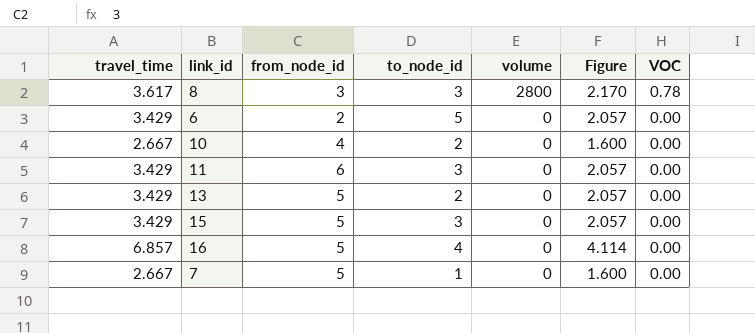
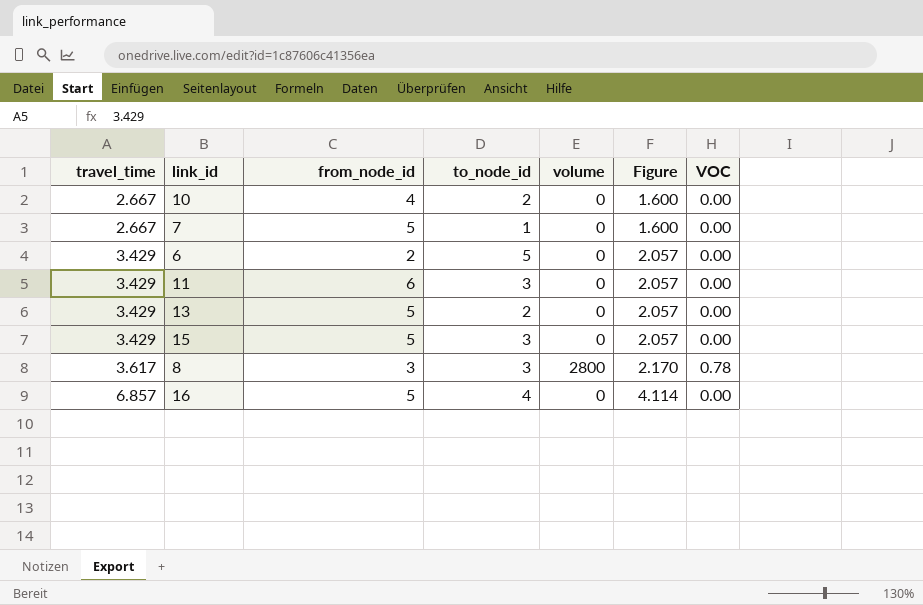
row order: volume descending -> travel_time ascending

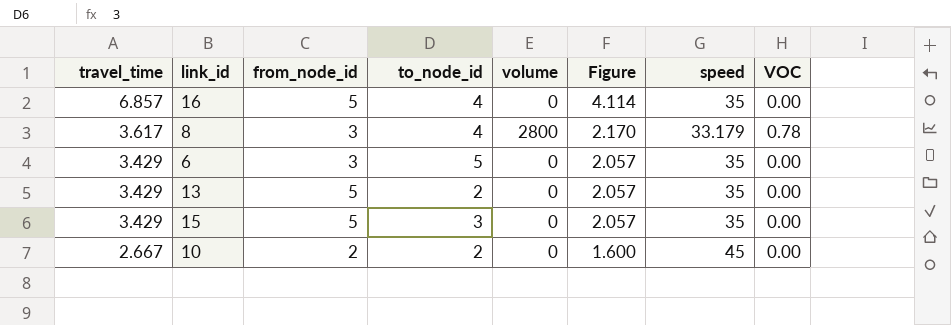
row order: travel_time ascending -> travel_time descending
column speed | position: none -> 7
row 7: 2.667 | 5 | 1 | 0 | 1.600 | 0.00 -> none
row 11: 3.429 | 6 | 3 | 0 | 2.057 | 0.00 -> none
8 | to_node_id: 3 -> 4
6 | from_node_id: 2 -> 3
10 | from_node_id: 4 -> 2

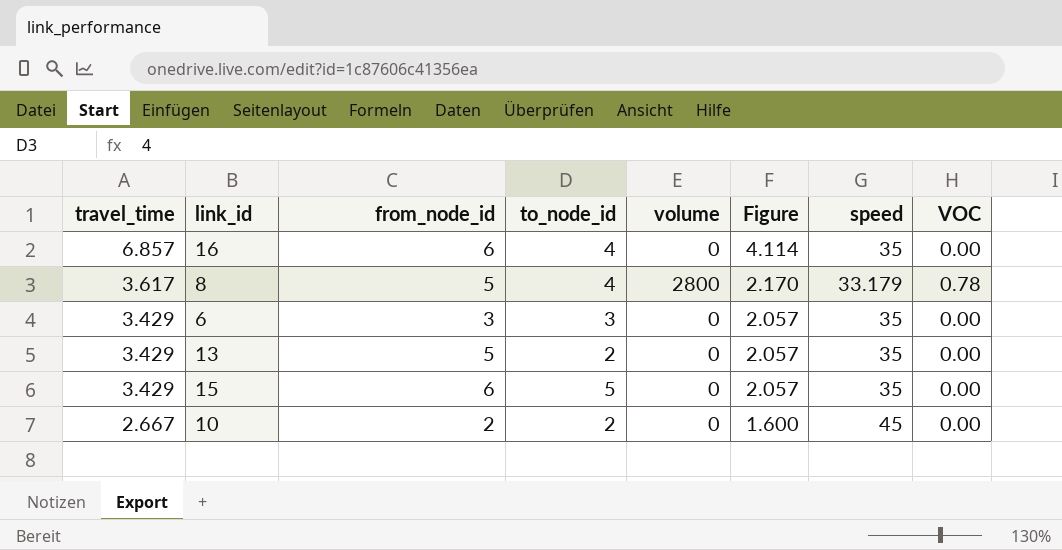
16 | from_node_id: 5 -> 6
8 | from_node_id: 3 -> 5
6 | to_node_id: 5 -> 3
15 | from_node_id: 5 -> 6
15 | to_node_id: 3 -> 5

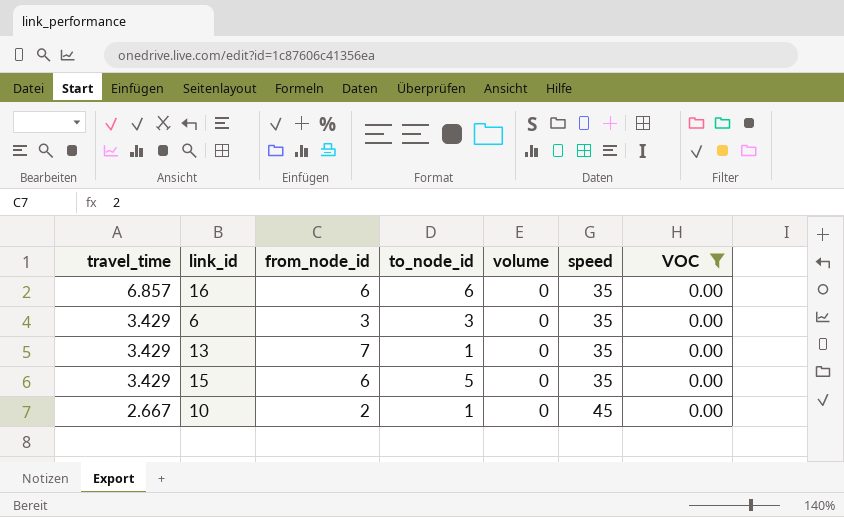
filter: none -> VOC = 0.00
column Figure | formula: [travel_time] * 0.6 -> none
16 | to_node_id: 4 -> 6
13 | from_node_id: 5 -> 7
13 | to_node_id: 2 -> 1
10 | to_node_id: 2 -> 1

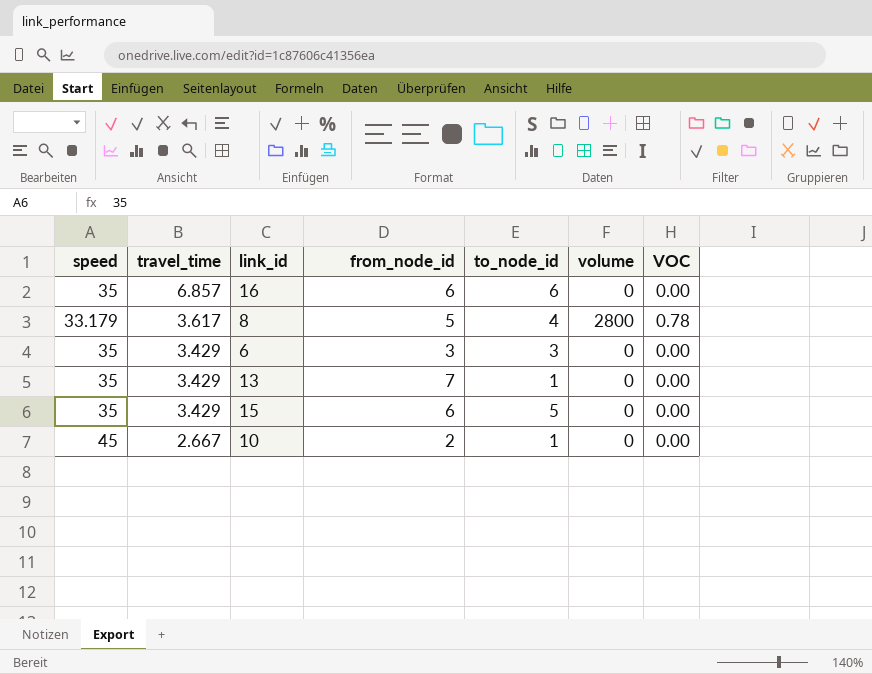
filter: VOC = 0.00 -> none
column speed | position: 6 -> 1

